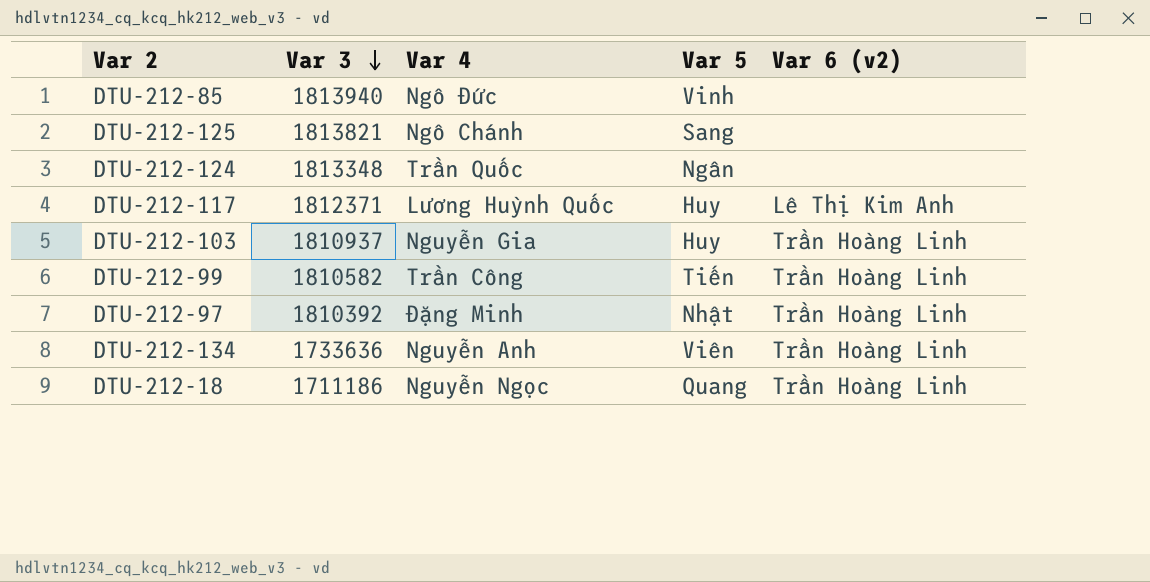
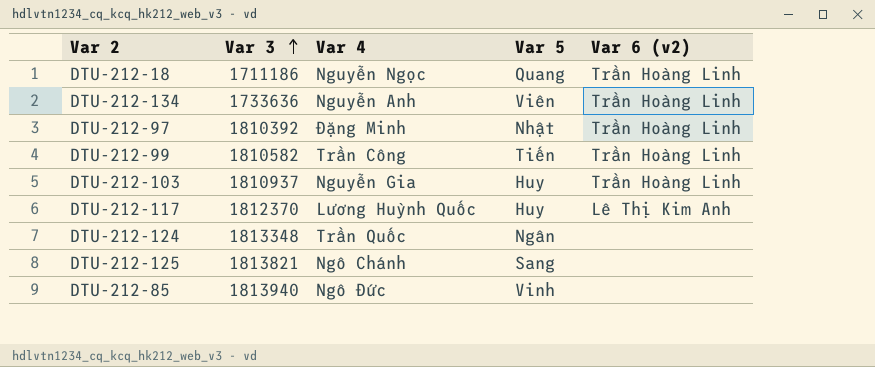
row order: Var 3 descending -> Var 3 ascending
DTU-212-117 | Var 3: 1812371 -> 1812370

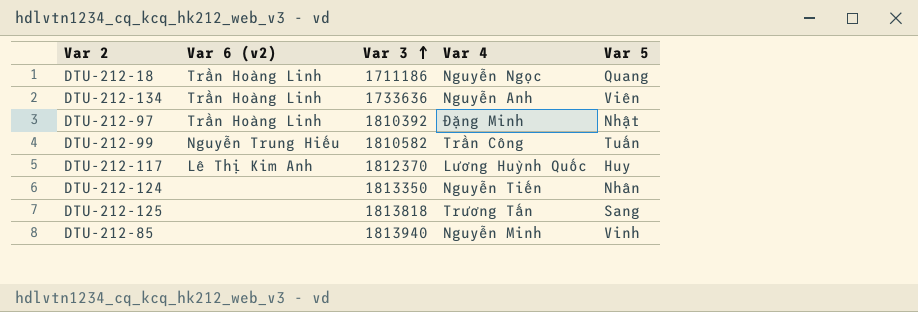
column Var 6 (v2) | position: 5 -> 2
row DTU-212-103: 1810937 | Nguyễn Gia | Huy | Trần Hoàng Linh -> none
DTU-212-99 | Var 6 (v2): Trần Hoàng Linh -> Nguyễn Trung Hiếu
DTU-212-99 | Var 5: Tiến -> Tuấn
DTU-212-124 | Var 3: 1813348 -> 1813350
DTU-212-124 | Var 4: Trần Quốc -> Nguyễn Tiến
DTU-212-124 | Var 5: Ngân -> Nhân
DTU-212-125 | Var 3: 1813821 -> 1813818
DTU-212-125 | Var 4: Ngô Chánh -> Trương Tấn
DTU-212-85 | Var 4: Ngô Đức -> Nguyễn Minh

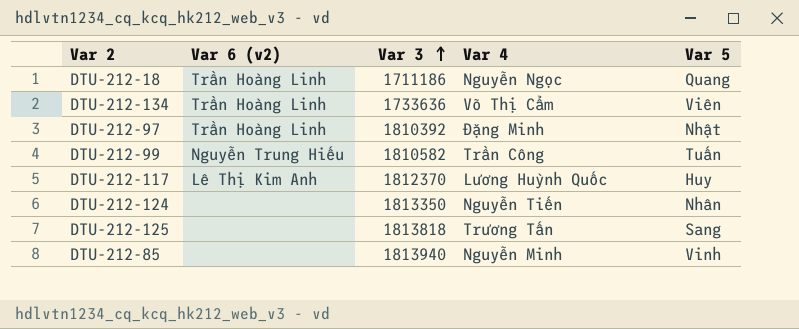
DTU-212-134 | Var 4: Nguyễn Anh -> Võ Thị Cẩm

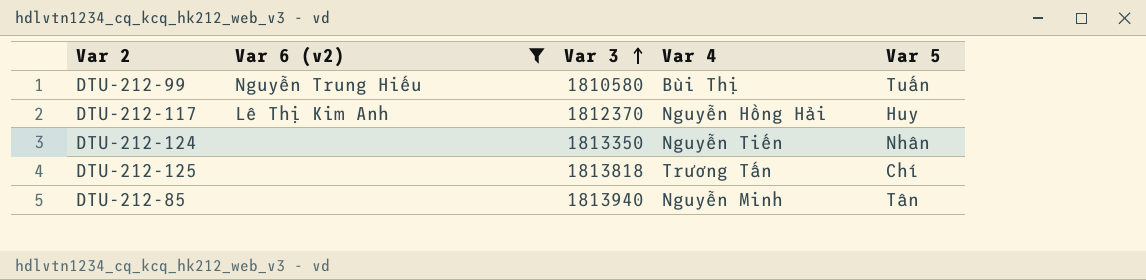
filter: none -> Var 6 (v2) != Trần Hoàng Linh
DTU-212-99 | Var 3: 1810582 -> 1810580
DTU-212-99 | Var 4: Trần Công -> Bùi Thị
DTU-212-117 | Var 4: Lương Huỳnh Quốc -> Nguyễn Hồng Hải
DTU-212-125 | Var 5: Sang -> Chí
DTU-212-85 | Var 5: Vinh -> Tân

